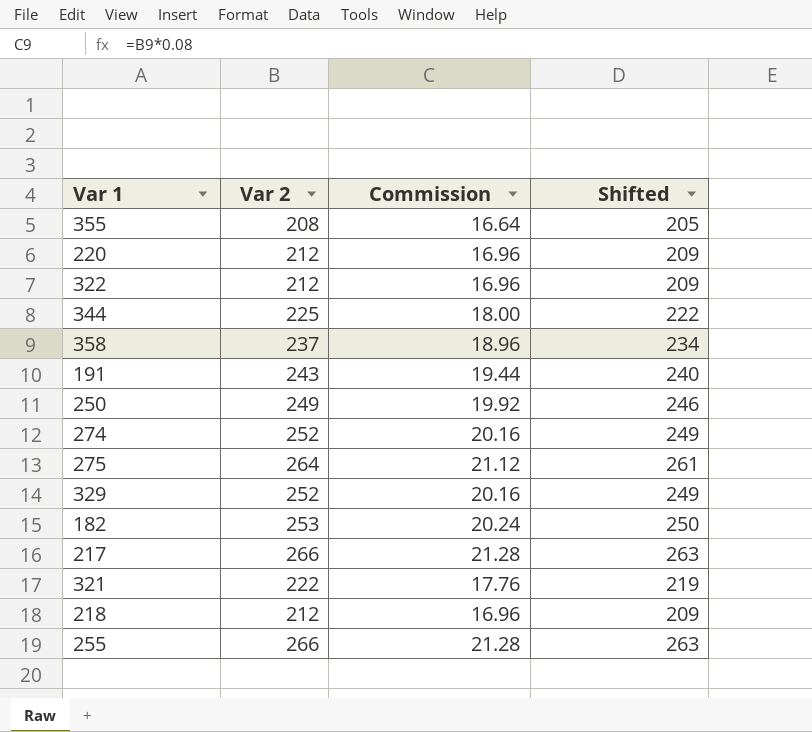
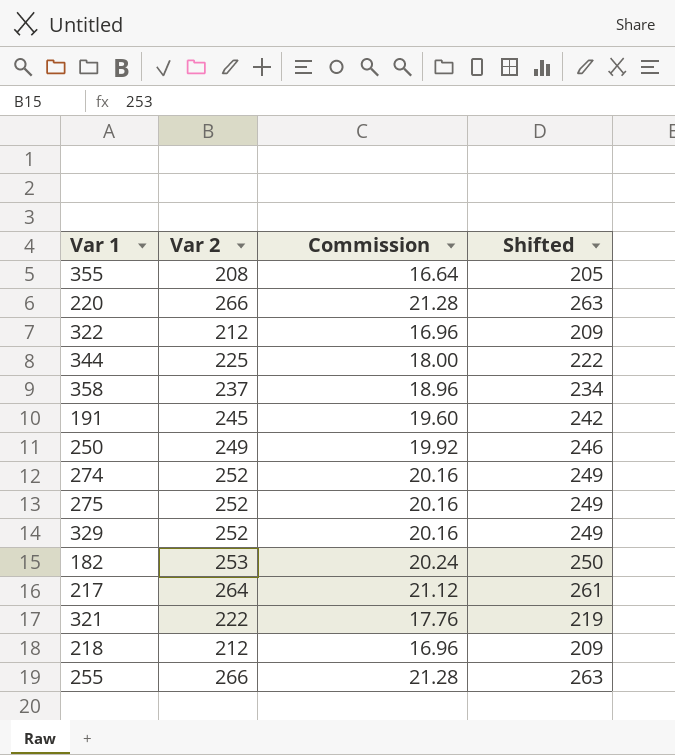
220 | Var 2: 212 -> 266
220 | Commission: 16.96 -> 21.28
220 | Shifted: 209 -> 263
191 | Var 2: 243 -> 245
191 | Commission: 19.44 -> 19.60
191 | Shifted: 240 -> 242
275 | Var 2: 264 -> 252
275 | Commission: 21.12 -> 20.16
275 | Shifted: 261 -> 249
217 | Var 2: 266 -> 264
217 | Commission: 21.28 -> 21.12
217 | Shifted: 263 -> 261

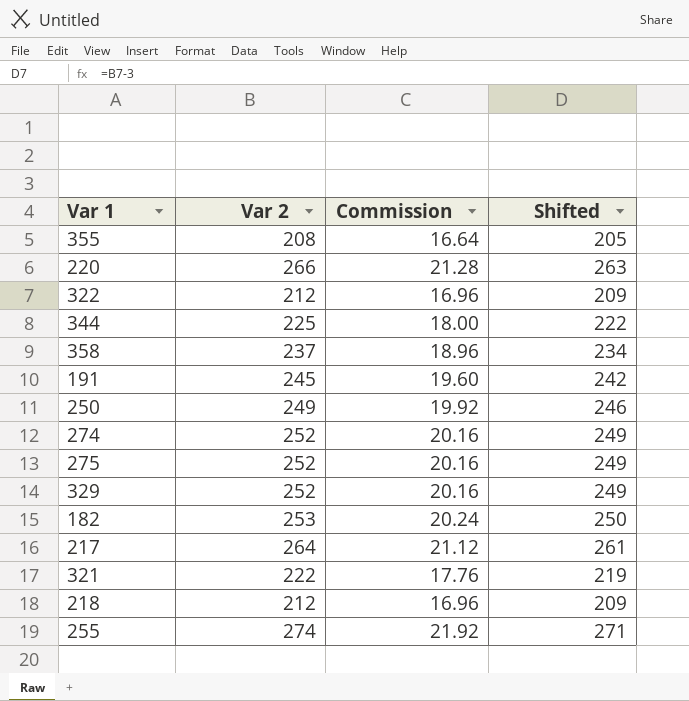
255 | Var 2: 266 -> 274
255 | Commission: 21.28 -> 21.92
255 | Shifted: 263 -> 271

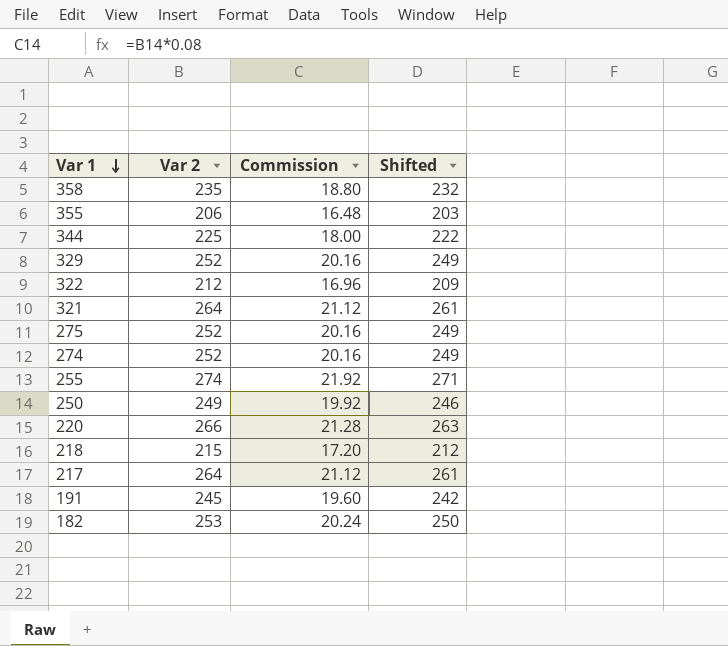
row order: none -> Var 1 descending
358 | Var 2: 237 -> 235
358 | Commission: 18.96 -> 18.80
358 | Shifted: 234 -> 232
355 | Var 2: 208 -> 206
355 | Commission: 16.64 -> 16.48
355 | Shifted: 205 -> 203
321 | Var 2: 222 -> 264
321 | Commission: 17.76 -> 21.12
321 | Shifted: 219 -> 261
218 | Var 2: 212 -> 215
218 | Commission: 16.96 -> 17.20
218 | Shifted: 209 -> 212

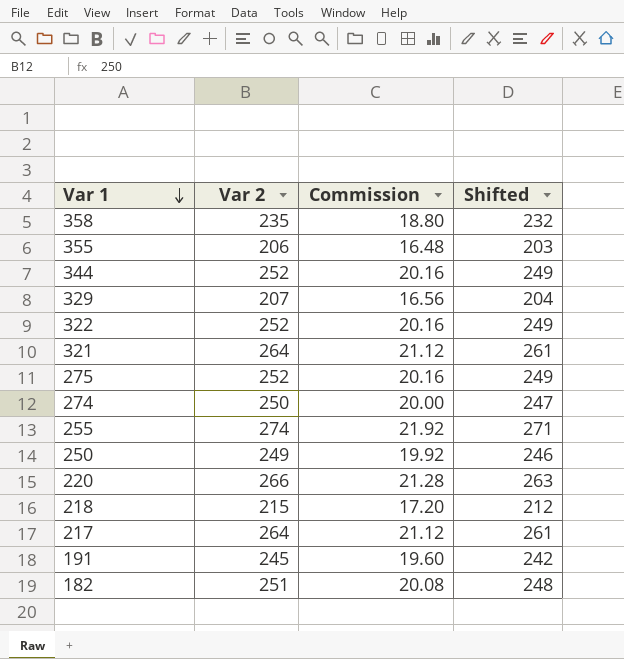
344 | Var 2: 225 -> 252
344 | Commission: 18.00 -> 20.16
344 | Shifted: 222 -> 249
329 | Var 2: 252 -> 207
329 | Commission: 20.16 -> 16.56
329 | Shifted: 249 -> 204
322 | Var 2: 212 -> 252
322 | Commission: 16.96 -> 20.16
322 | Shifted: 209 -> 249
274 | Var 2: 252 -> 250
274 | Commission: 20.16 -> 20.00
274 | Shifted: 249 -> 247
182 | Var 2: 253 -> 251
182 | Commission: 20.24 -> 20.08
182 | Shifted: 250 -> 248

